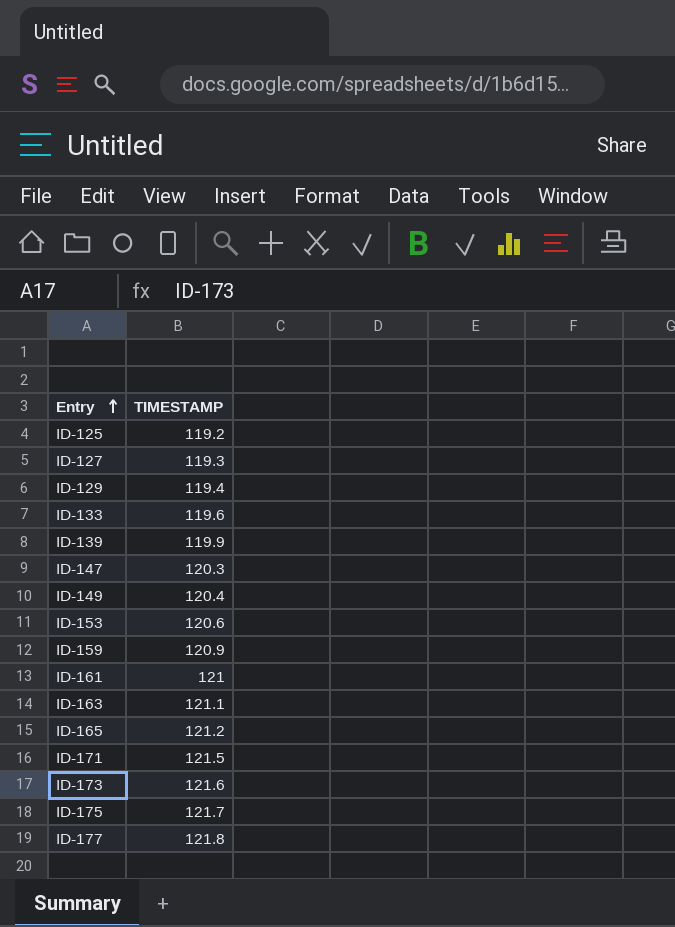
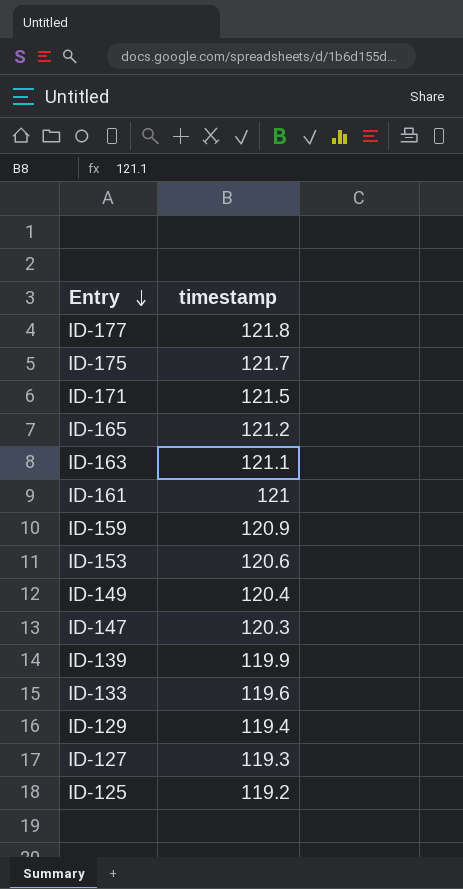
row order: Entry ascending -> Entry descending
column name: TIMESTAMP -> timestamp
row ID-173: 121.6 -> none

